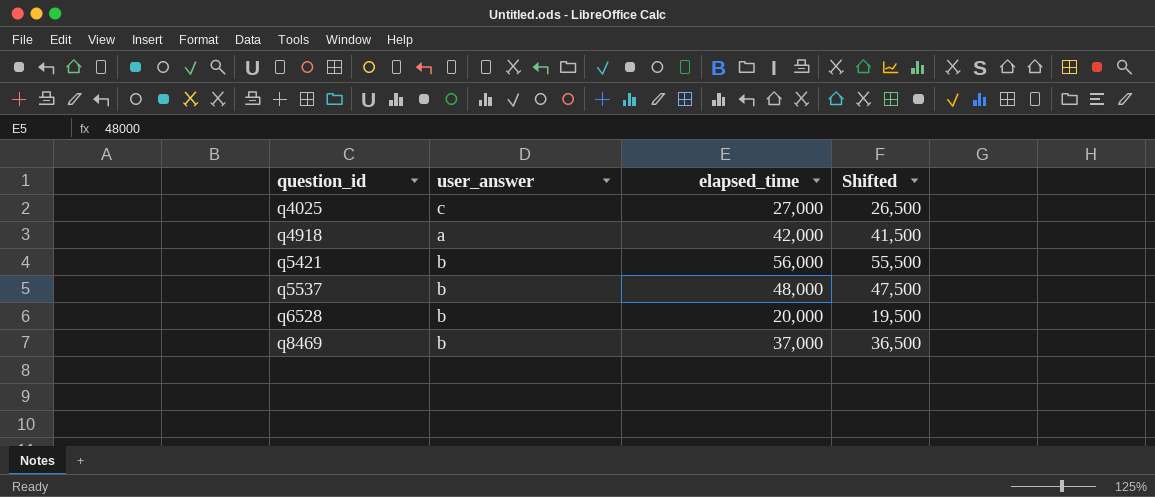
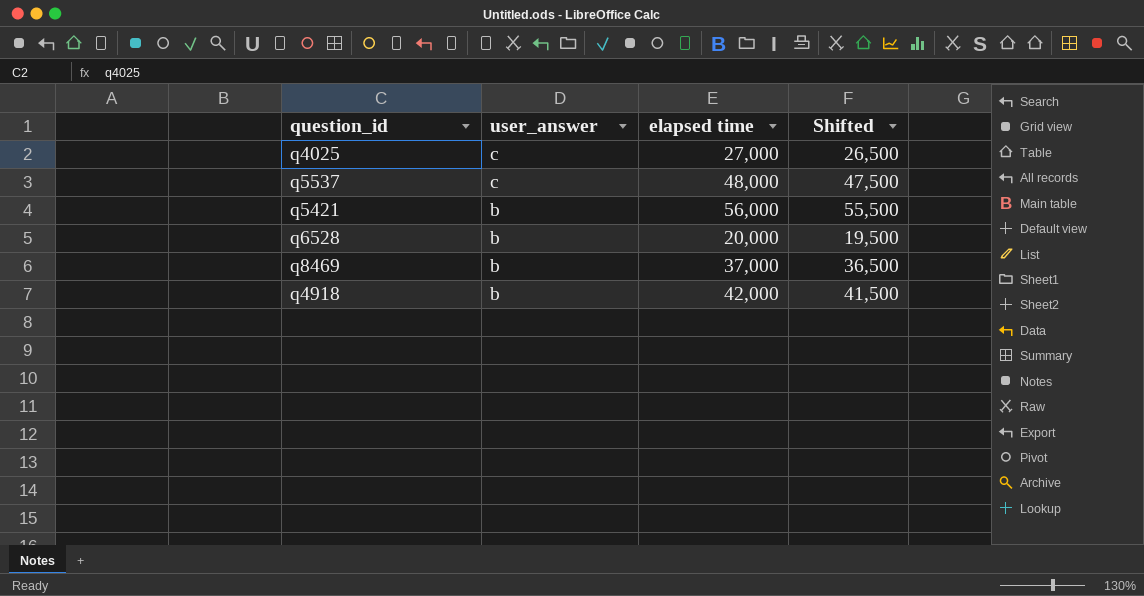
row order: question_id ascending -> user_answer descending
column name: elapsed_time -> elapsed time
q5537 | user_answer: b -> c
q4918 | user_answer: a -> b

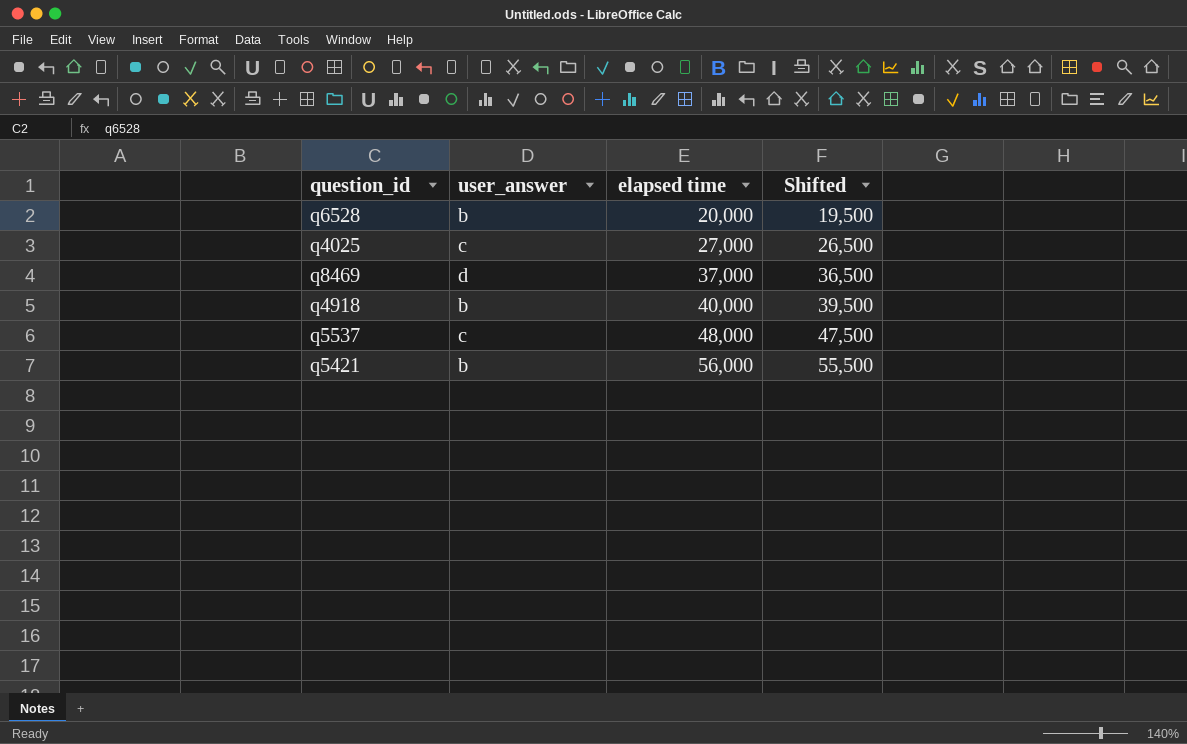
row order: user_answer descending -> elapsed time ascending
q8469 | user_answer: b -> d
q4918 | elapsed time: 42,000 -> 40,000
q4918 | Shifted: 41,500 -> 39,500

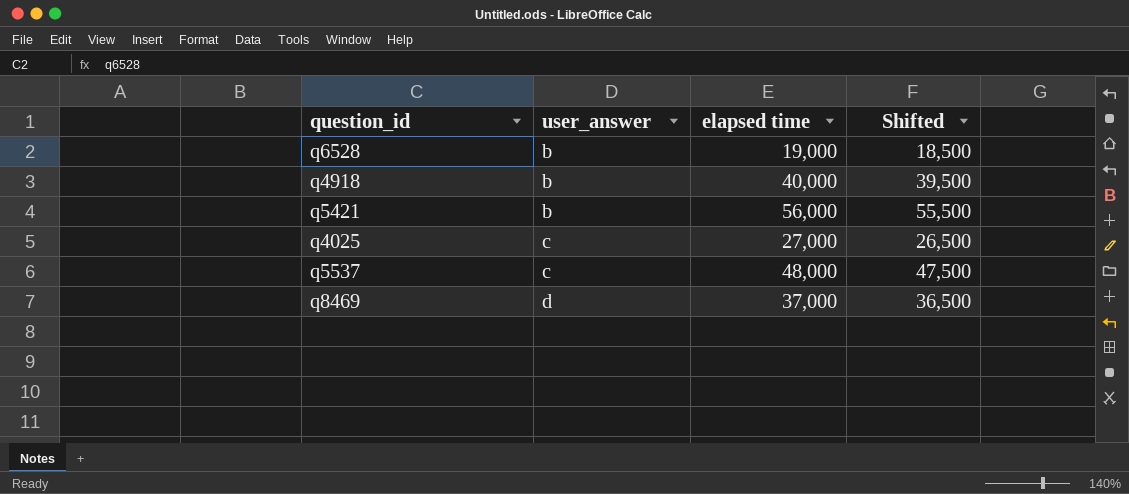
row order: elapsed time ascending -> user_answer ascending
q6528 | elapsed time: 20,000 -> 19,000
q6528 | Shifted: 19,500 -> 18,500

